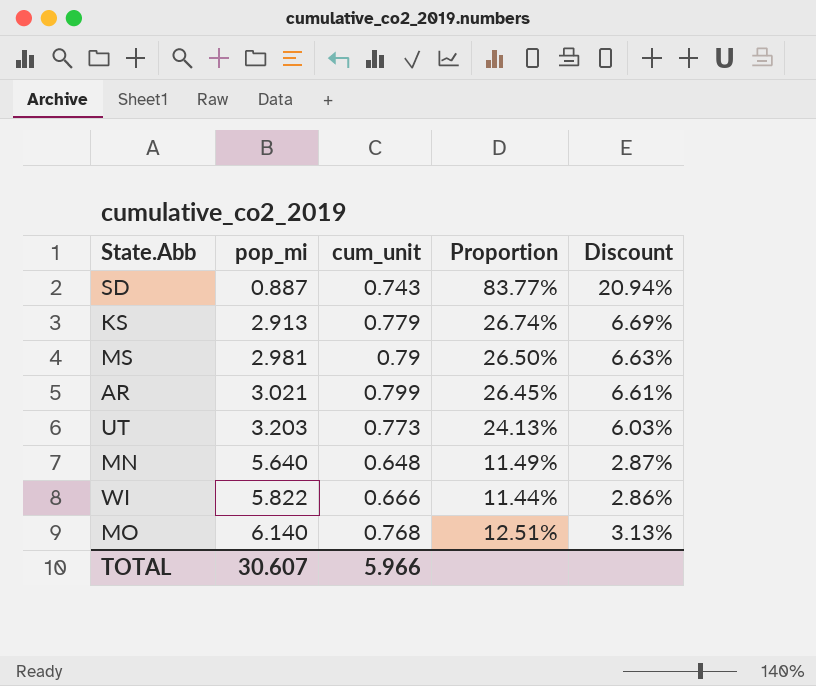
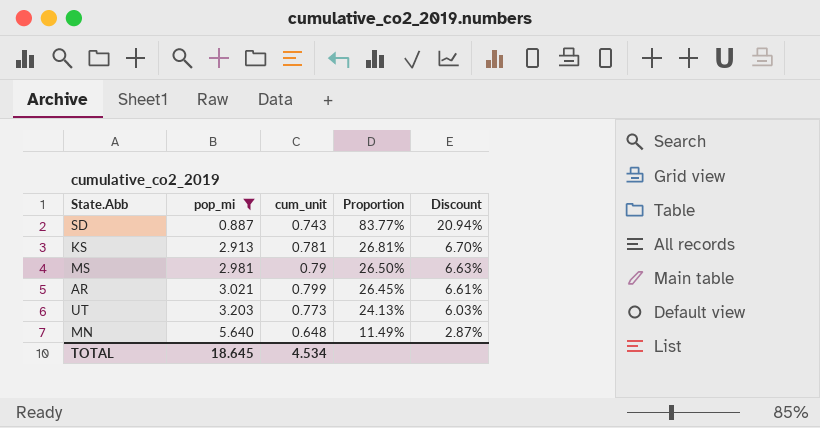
filter: none -> pop_mi <= 5.640
KS | cum_unit: 0.779 -> 0.781
KS | Proportion: 26.74% -> 26.81%
KS | Discount: 6.69% -> 6.70%
TOTAL | pop_mi: 30.607 -> 18.645
TOTAL | cum_unit: 5.966 -> 4.534

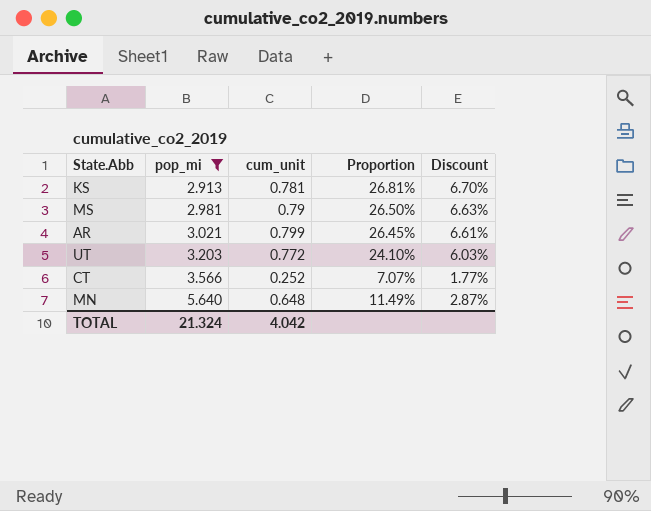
row SD: 0.887 | 0.743 | 83.77% | 20.94% -> none
UT | cum_unit: 0.773 -> 0.772
UT | Proportion: 24.13% -> 24.10%
row CT: none -> 3.566 | 0.252 | 7.07% | 1.77%
TOTAL | pop_mi: 18.645 -> 21.324
TOTAL | cum_unit: 4.534 -> 4.042

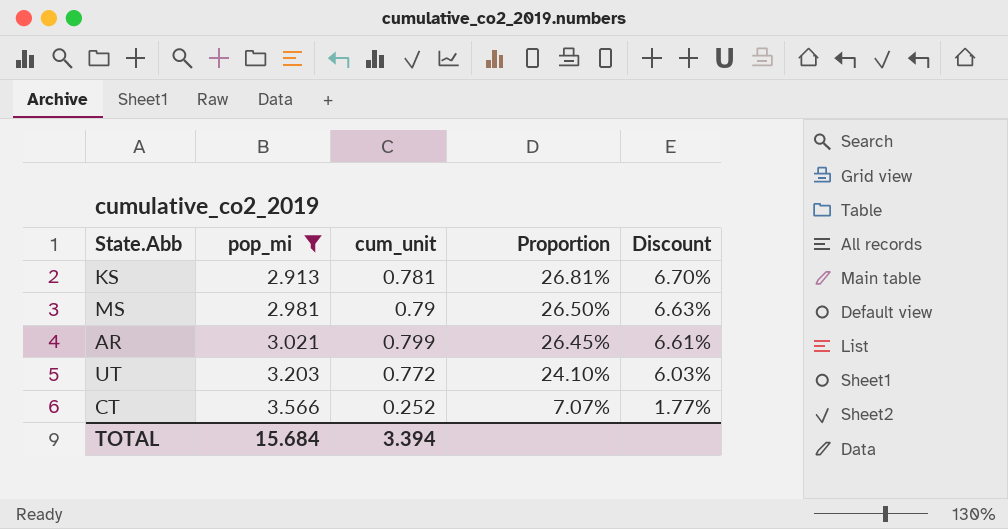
row MN: 5.640 | 0.648 | 11.49% | 2.87% -> none
TOTAL | pop_mi: 21.324 -> 15.684
TOTAL | cum_unit: 4.042 -> 3.394

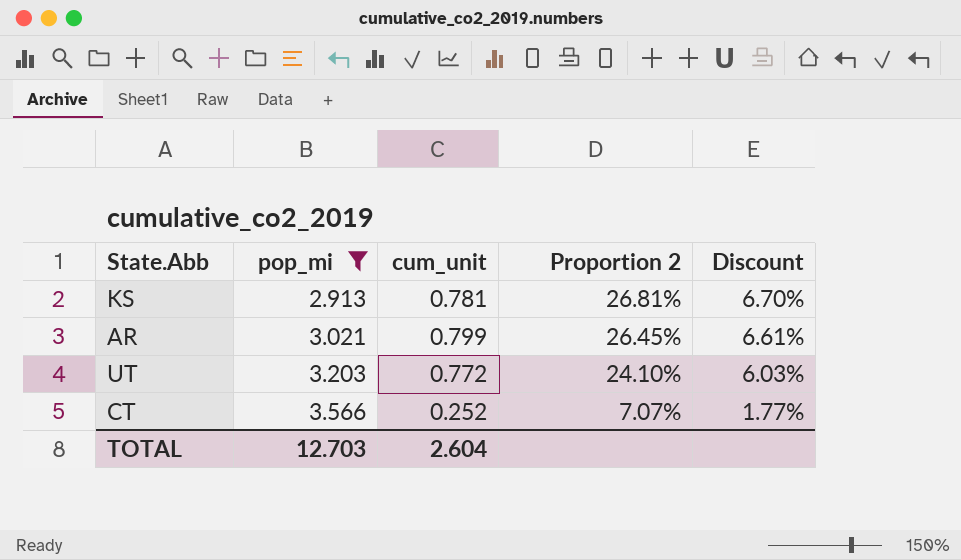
column name: Proportion -> Proportion 2
row MS: 2.981 | 0.79 | 26.50% | 6.63% -> none
TOTAL | pop_mi: 15.684 -> 12.703
TOTAL | cum_unit: 3.394 -> 2.604

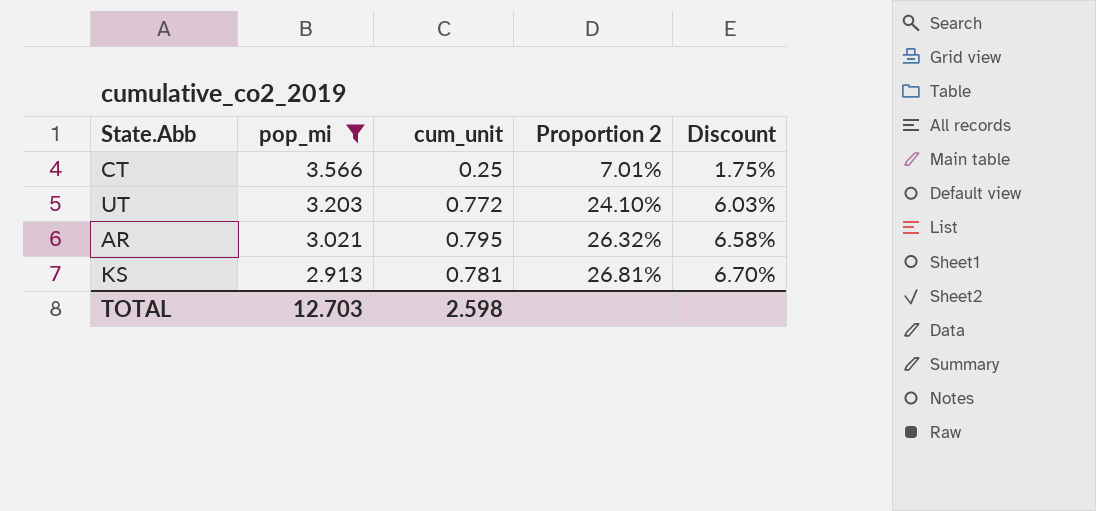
row order: pop_mi ascending -> pop_mi descending
CT | cum_unit: 0.252 -> 0.25
CT | Proportion 2: 7.07% -> 7.01%
CT | Discount: 1.77% -> 1.75%
AR | cum_unit: 0.799 -> 0.795
AR | Proportion 2: 26.45% -> 26.32%
AR | Discount: 6.61% -> 6.58%
TOTAL | cum_unit: 2.604 -> 2.598

